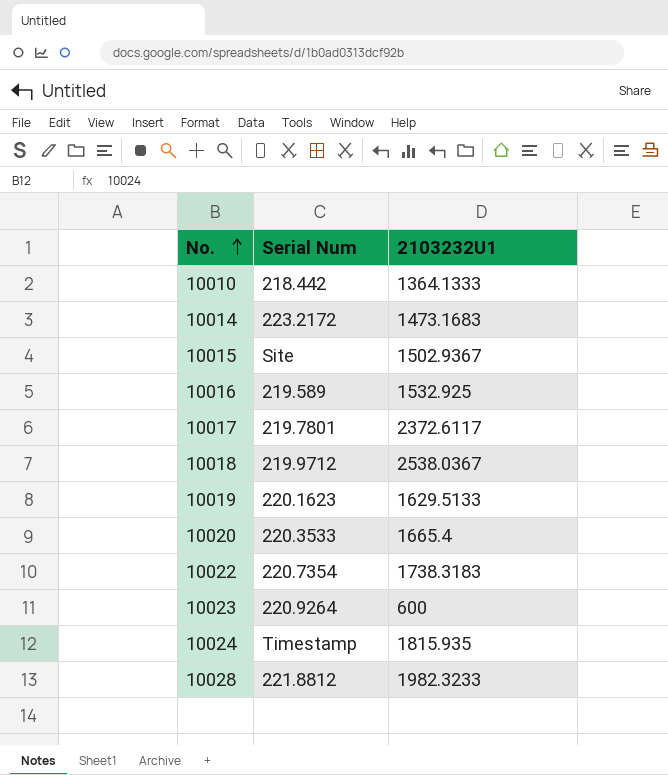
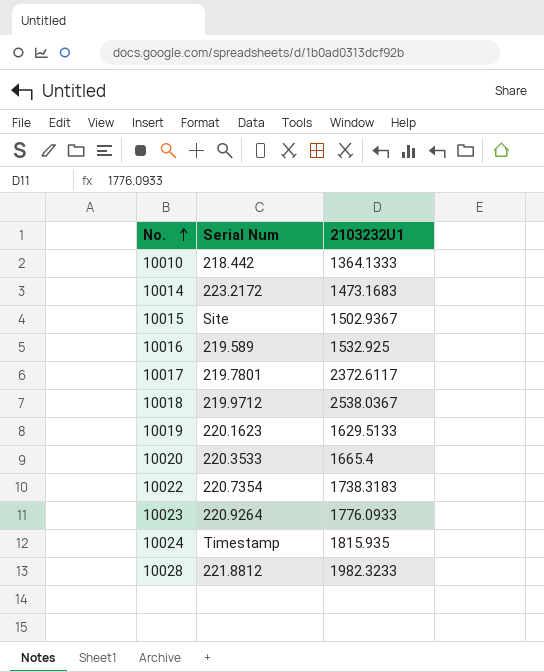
10023 | 2103232U1: 600 -> 1776.0933

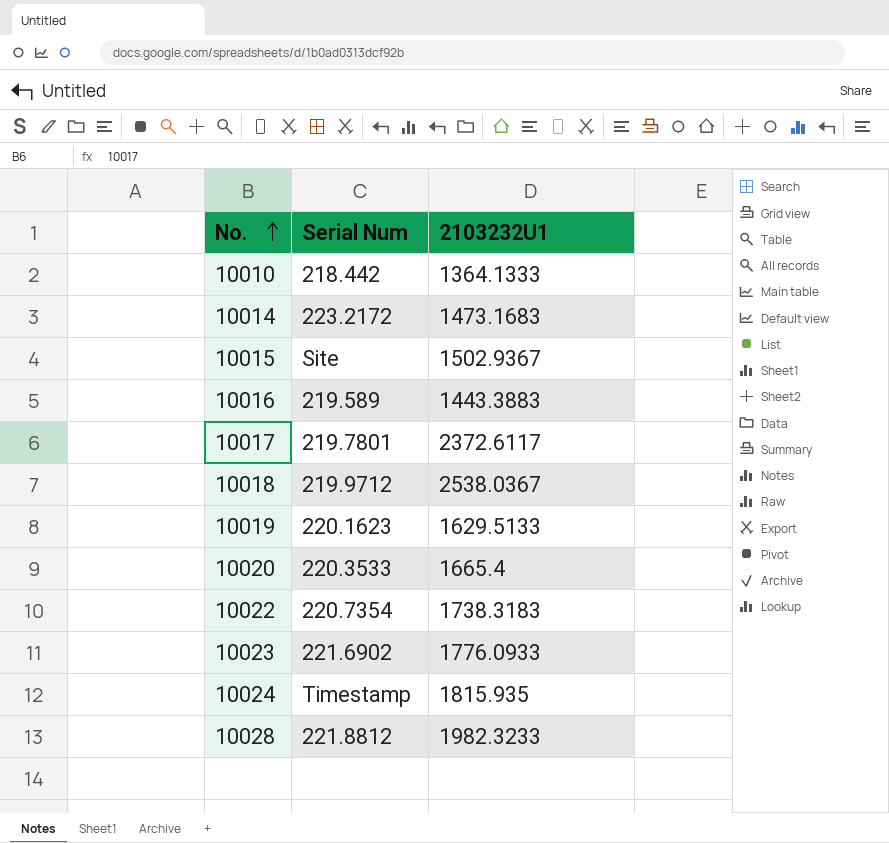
10016 | 2103232U1: 1532.925 -> 1443.3883
10023 | Serial Num: 220.9264 -> 221.6902

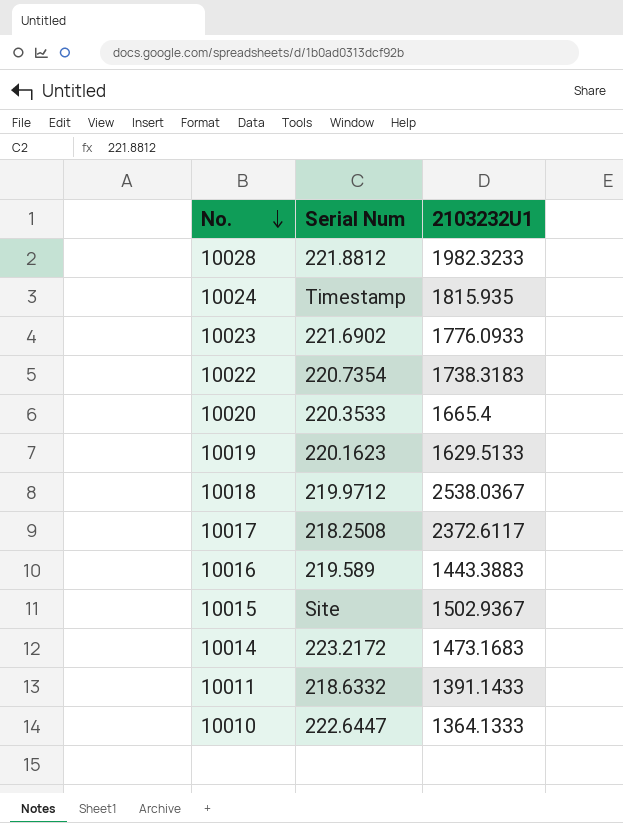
row order: No. ascending -> No. descending
10017 | Serial Num: 219.7801 -> 218.2508
row 10011: none -> 218.6332 | 1391.1433
10010 | Serial Num: 218.442 -> 222.6447

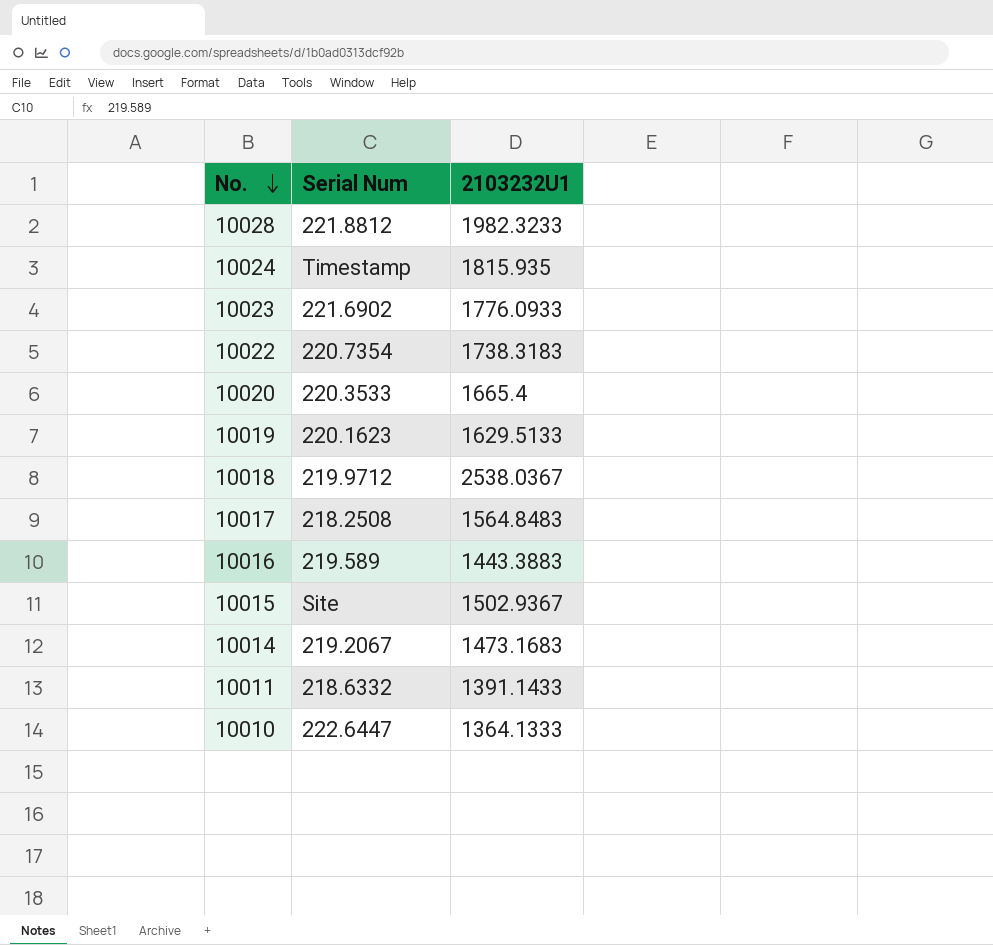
10017 | 2103232U1: 2372.6117 -> 1564.8483
10014 | Serial Num: 223.2172 -> 219.2067

